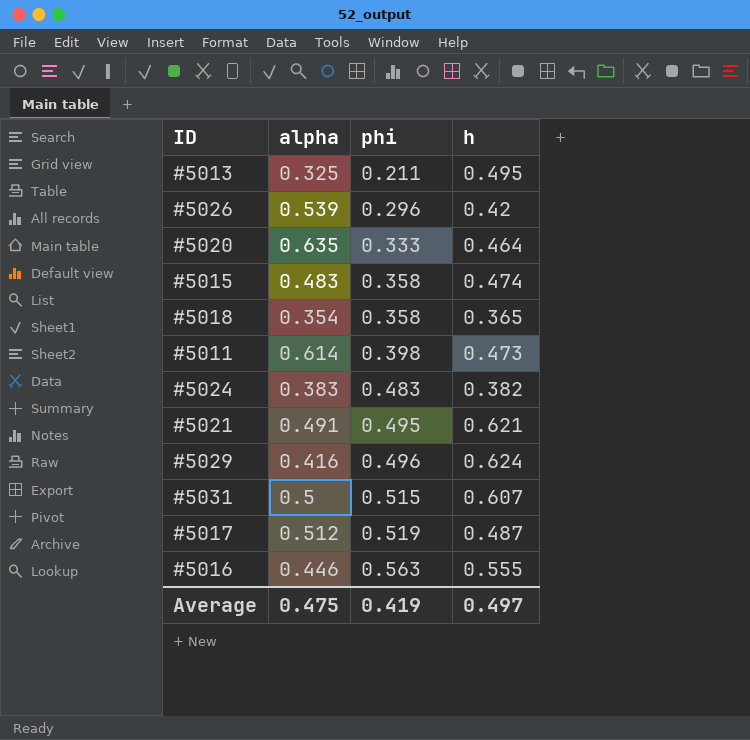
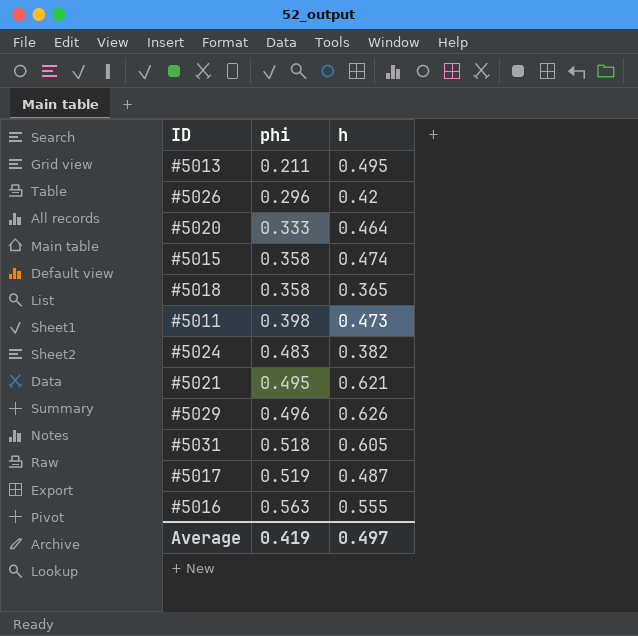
column alpha | position: 2 -> none
#5029 | h: 0.624 -> 0.626
#5031 | phi: 0.515 -> 0.518
#5031 | h: 0.607 -> 0.605

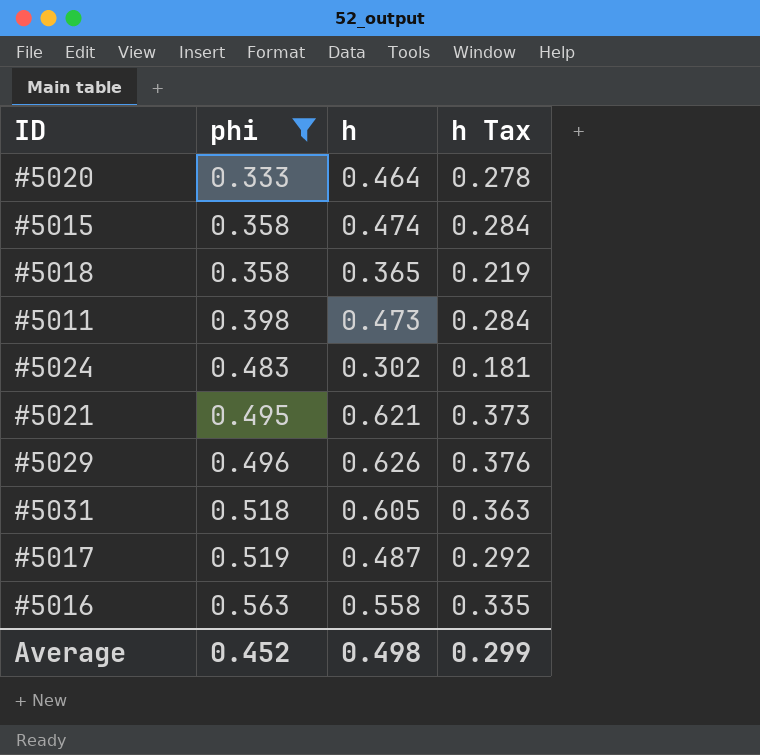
filter: none -> phi >= 0.333
column h Tax | formula: none -> [h] * 0.6
#5024 | h: 0.382 -> 0.302
#5016 | h: 0.555 -> 0.558
Average | phi: 0.419 -> 0.452
Average | h: 0.497 -> 0.498

